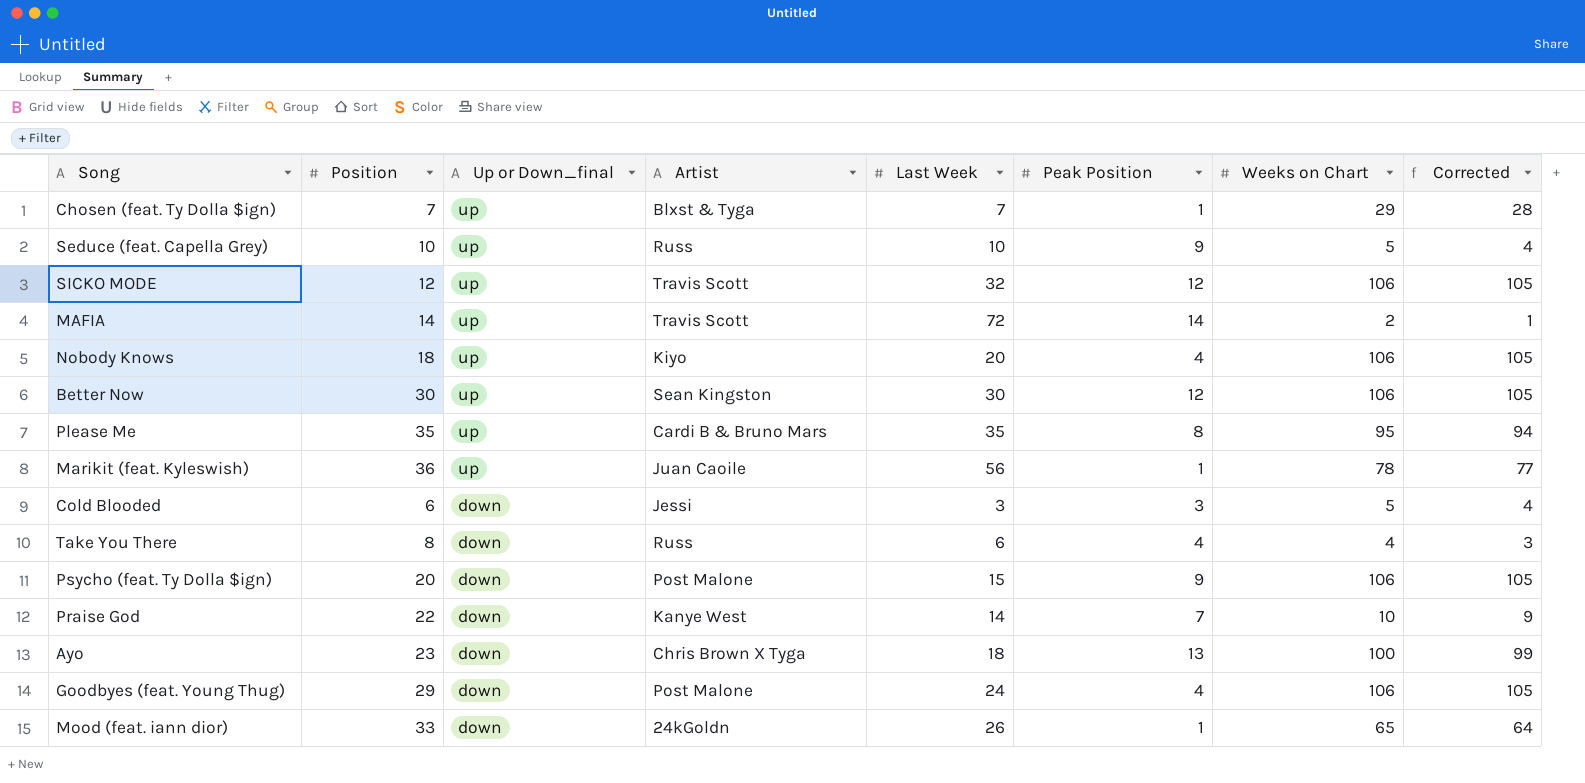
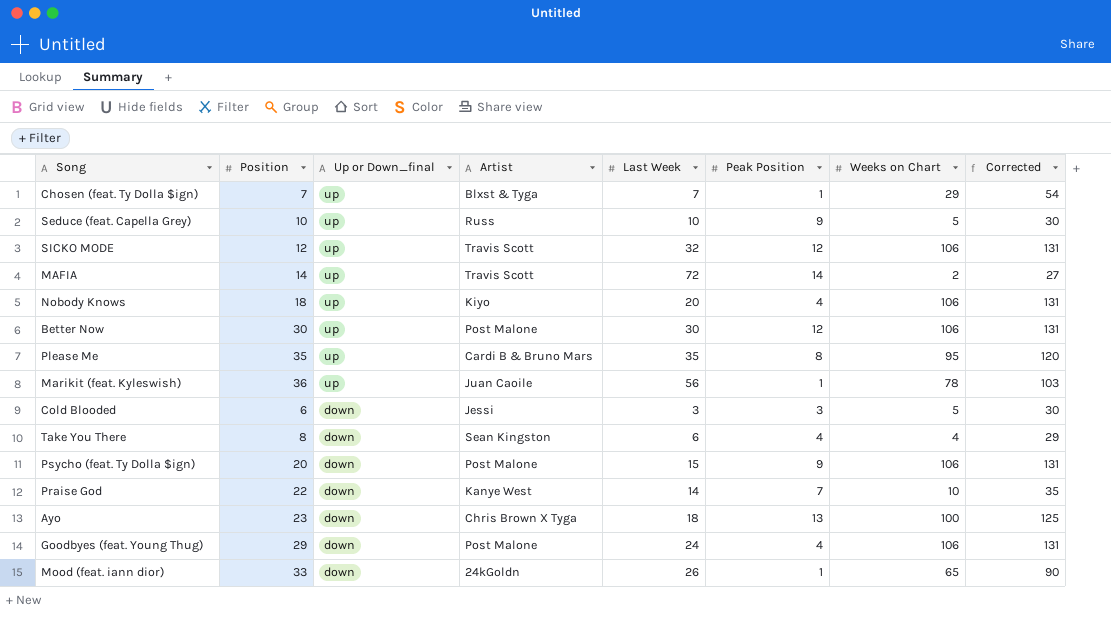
column Corrected | formula: [Weeks on Chart] - 1 -> [Weeks on Chart] + 25
Better Now | Artist: Sean Kingston -> Post Malone
Take You There | Artist: Russ -> Sean Kingston

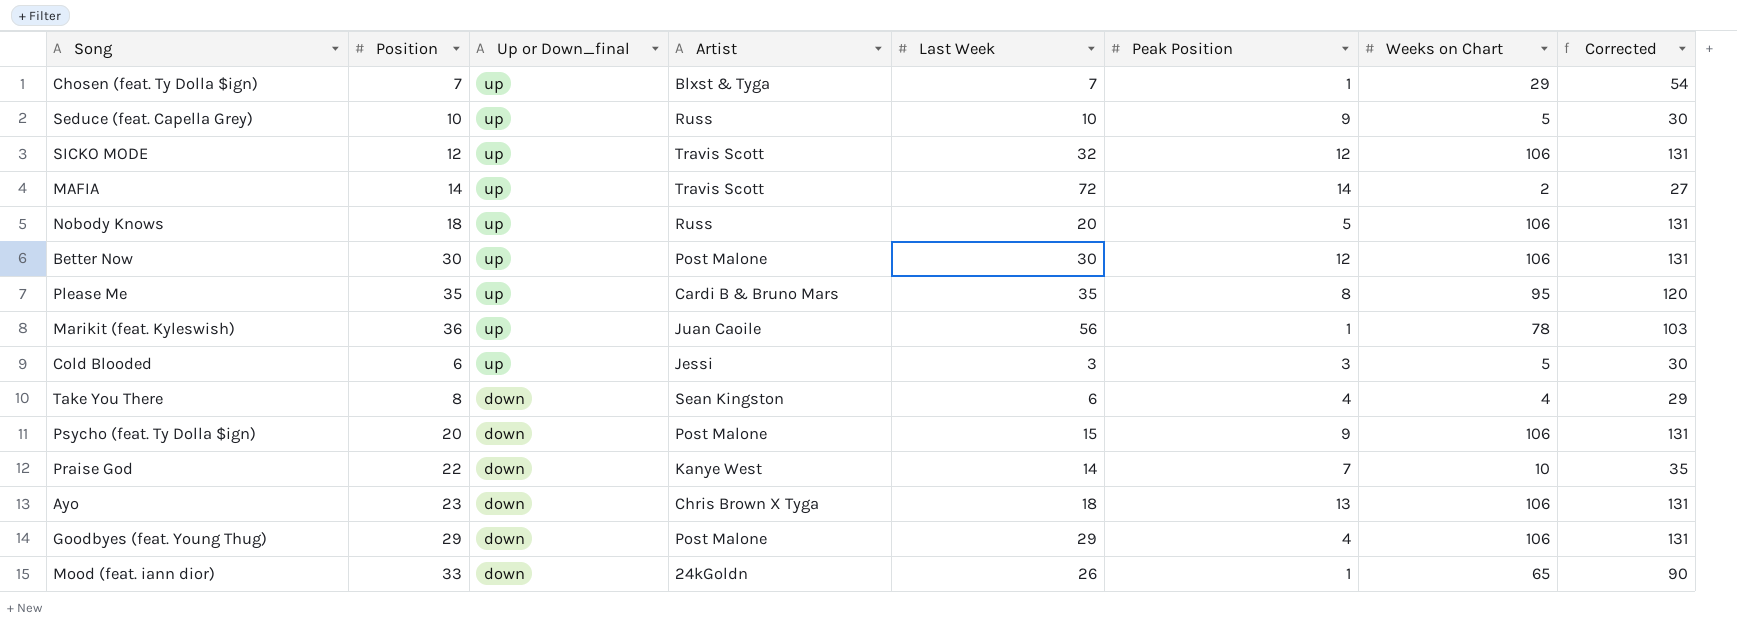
Nobody Knows | Artist: Kiyo -> Russ
Nobody Knows | Peak Position: 4 -> 5
Cold Blooded | Up or Down_final: down -> up
Ayo | Weeks on Chart: 100 -> 106
Ayo | Corrected: 125 -> 131
Goodbyes (feat. Young Thug) | Last Week: 24 -> 29

